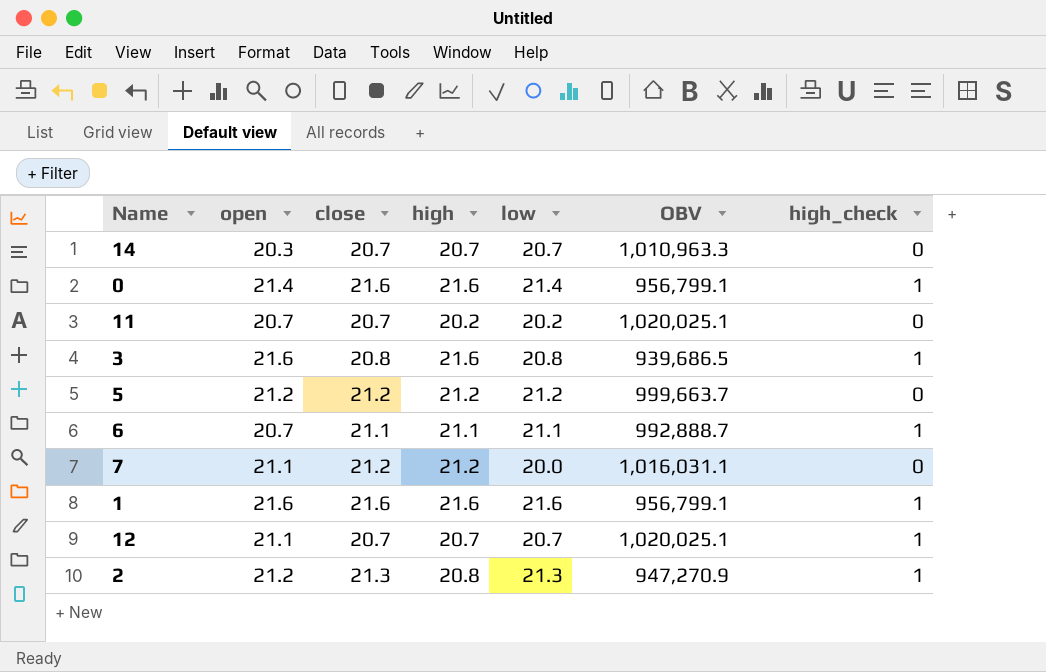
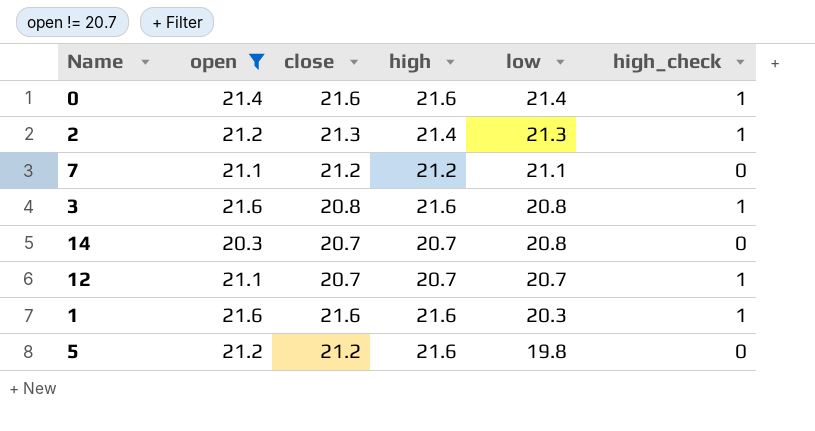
filter: none -> open != 20.7
row order: none -> low descending
column OBV | position: 6 -> none
2 | high: 20.8 -> 21.4
7 | low: 20.0 -> 21.1
14 | low: 20.7 -> 20.8
1 | low: 21.6 -> 20.3
5 | high: 21.2 -> 21.6
5 | low: 21.2 -> 19.8

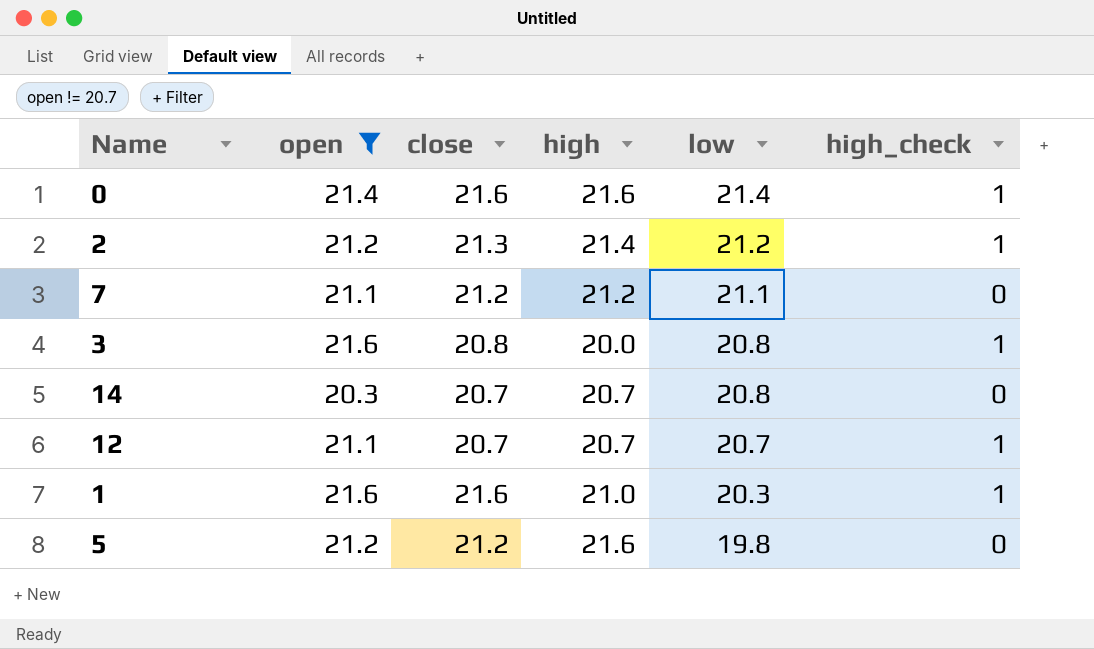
2 | low: 21.3 -> 21.2
3 | high: 21.6 -> 20.0
1 | high: 21.6 -> 21.0

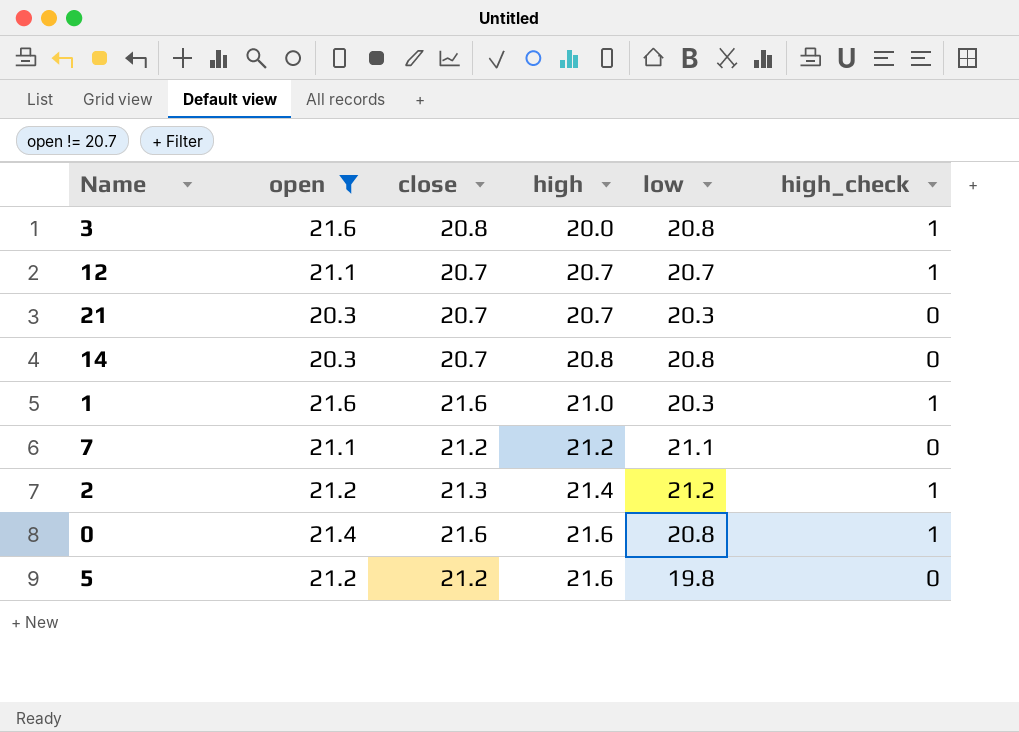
row order: low descending -> high ascending
row 21: none -> 20.3 | 20.7 | 20.7 | 20.3 | 0
14 | high: 20.7 -> 20.8
0 | low: 21.4 -> 20.8

